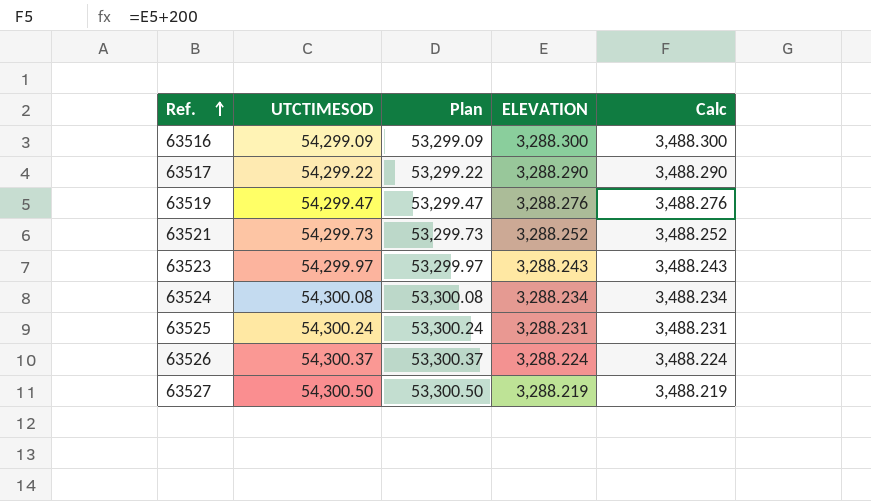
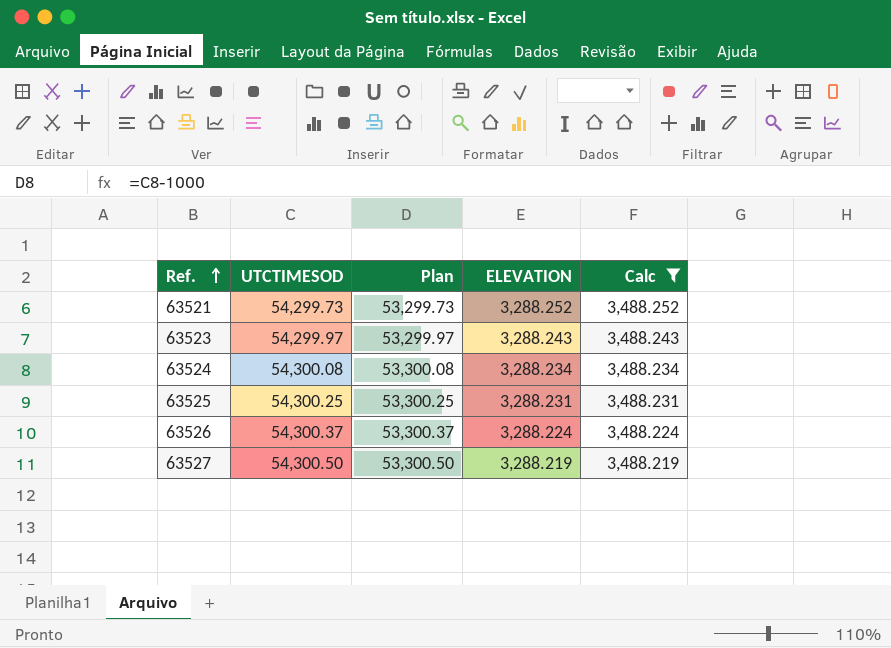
filter: none -> Calc <= 3,488.252
63525 | UTCTIMESOD: 54,300.24 -> 54,300.25
63525 | Plan: 53,300.24 -> 53,300.25

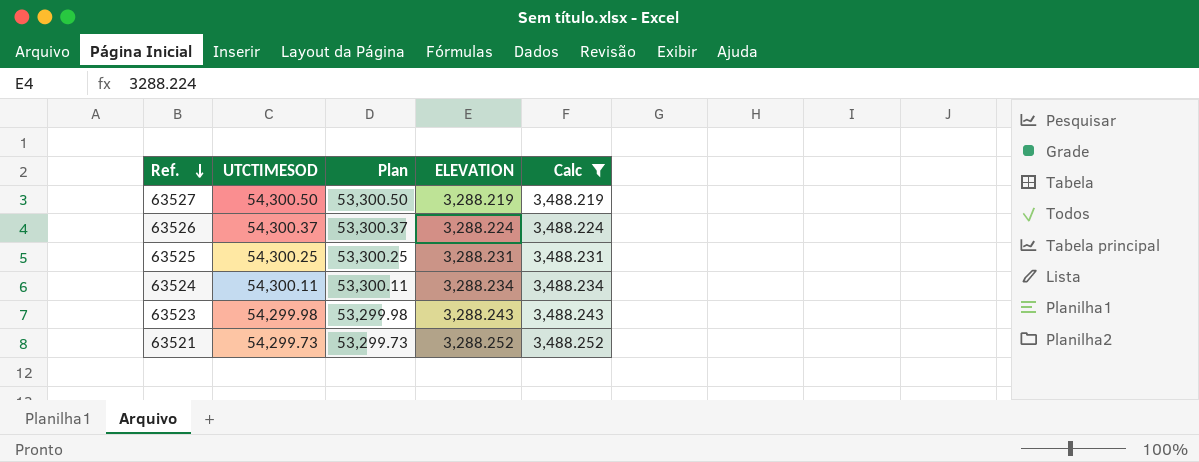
row order: Ref. ascending -> Ref. descending
63524 | UTCTIMESOD: 54,300.08 -> 54,300.11
63524 | Plan: 53,300.08 -> 53,300.11
63523 | UTCTIMESOD: 54,299.97 -> 54,299.98
63523 | Plan: 53,299.97 -> 53,299.98

